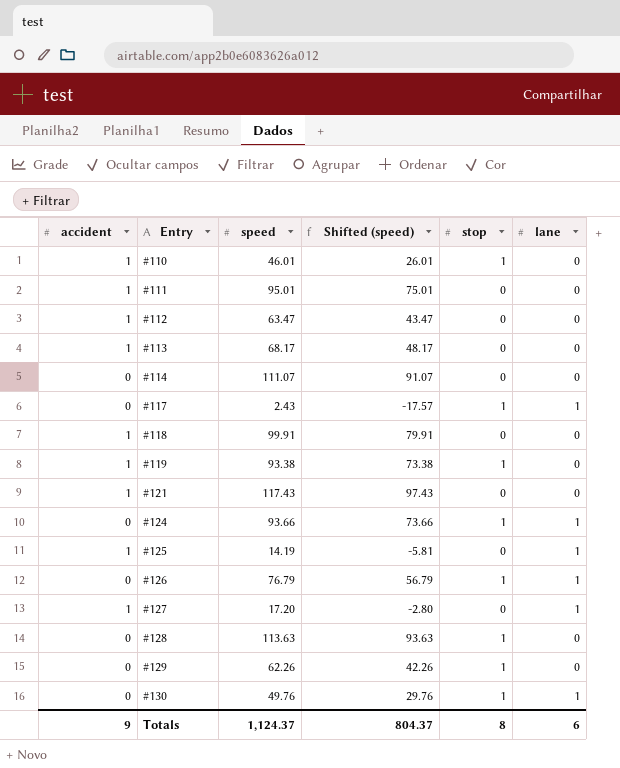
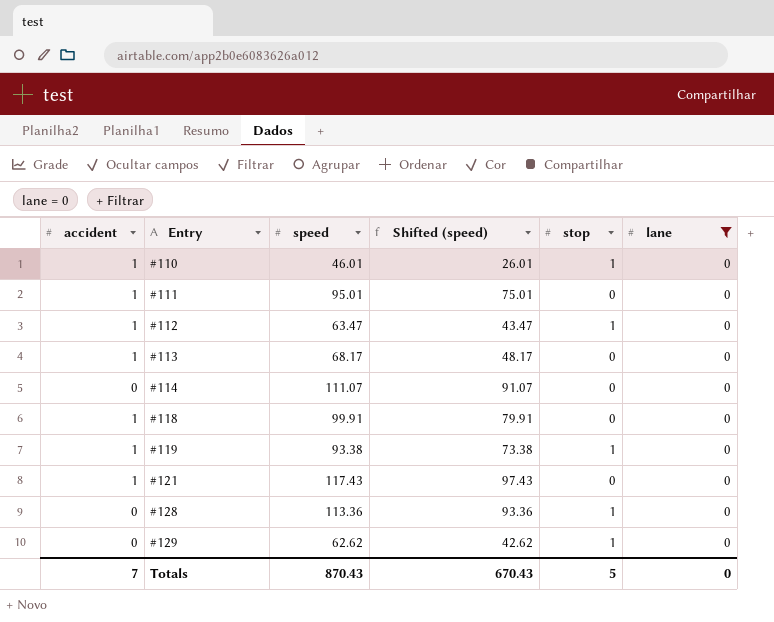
filter: none -> lane = 0
#112 | stop: 0 -> 1
#128 | speed: 113.63 -> 113.36
#128 | Shifted (speed): 93.63 -> 93.36
#129 | speed: 62.26 -> 62.62
#129 | Shifted (speed): 42.26 -> 42.62
Totals | accident: 9 -> 7
Totals | speed: 1,124.37 -> 870.43
Totals | Shifted (speed): 804.37 -> 670.43
Totals | stop: 8 -> 5
Totals | lane: 6 -> 0

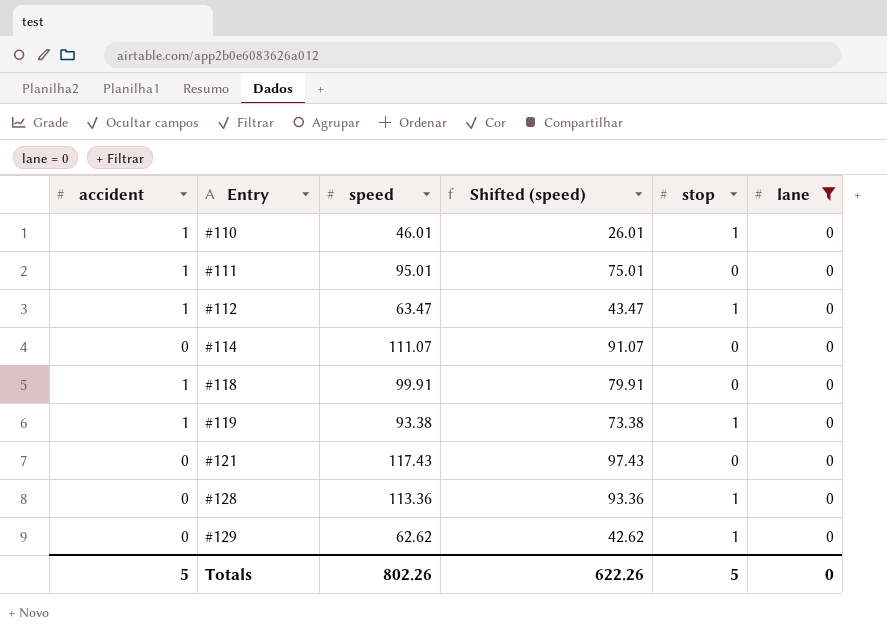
row #113: 1 | 68.17 | 48.17 | 0 | 0 -> none
#121 | accident: 1 -> 0
Totals | accident: 7 -> 5
Totals | speed: 870.43 -> 802.26
Totals | Shifted (speed): 670.43 -> 622.26

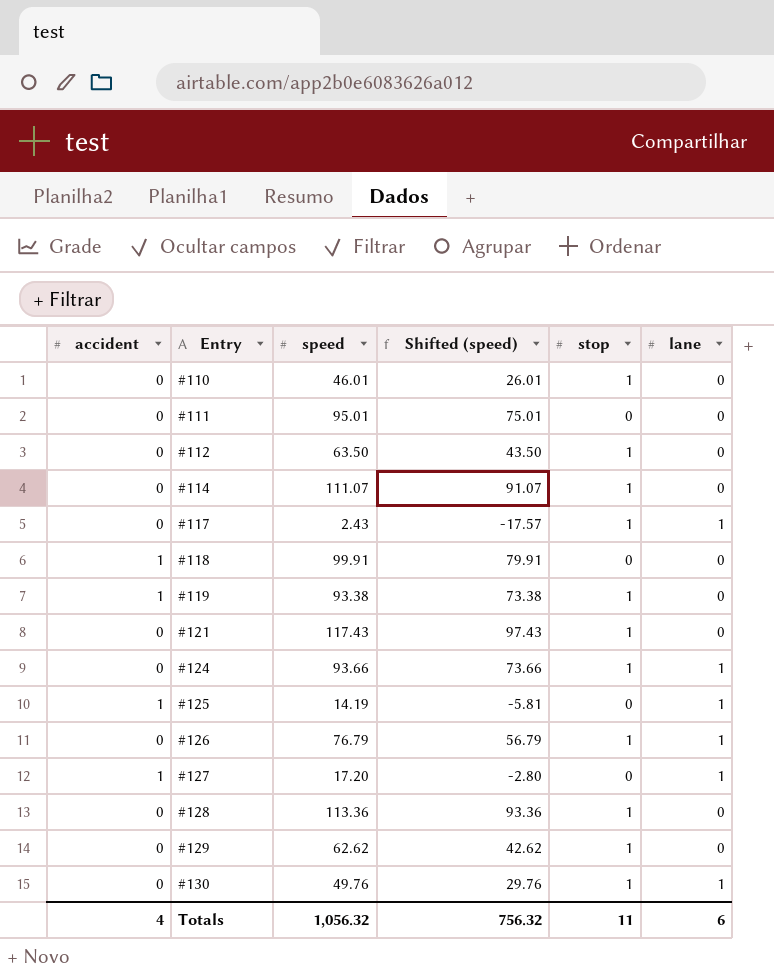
filter: lane = 0 -> none
#110 | accident: 1 -> 0
#111 | accident: 1 -> 0
#112 | accident: 1 -> 0
#112 | speed: 63.47 -> 63.50
#112 | Shifted (speed): 43.47 -> 43.50
#114 | stop: 0 -> 1
#121 | stop: 0 -> 1
Totals | accident: 5 -> 4
Totals | speed: 802.26 -> 1,056.32
Totals | Shifted (speed): 622.26 -> 756.32
Totals | stop: 5 -> 11
Totals | lane: 0 -> 6

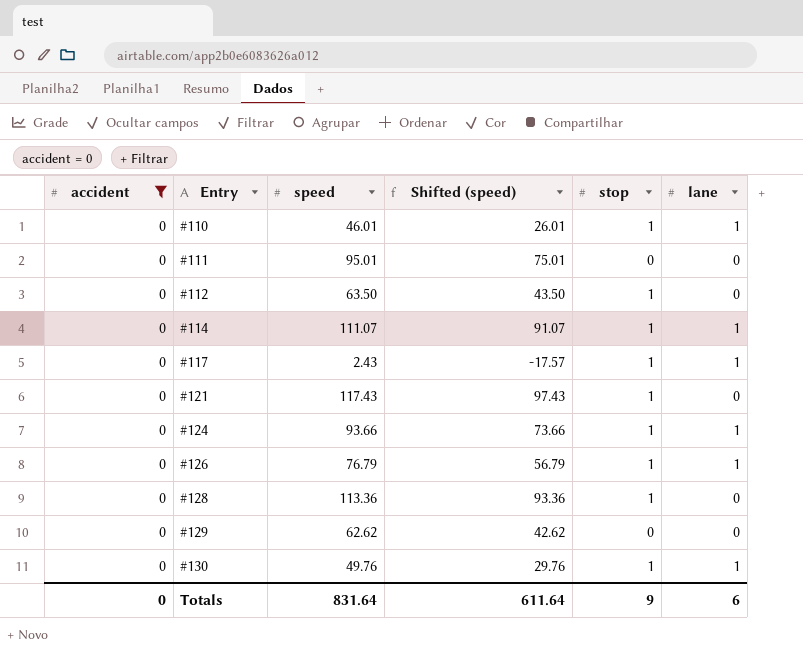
filter: none -> accident = 0
#110 | lane: 0 -> 1
#114 | lane: 0 -> 1
#129 | stop: 1 -> 0
Totals | accident: 4 -> 0
Totals | speed: 1,056.32 -> 831.64
Totals | Shifted (speed): 756.32 -> 611.64
Totals | stop: 11 -> 9

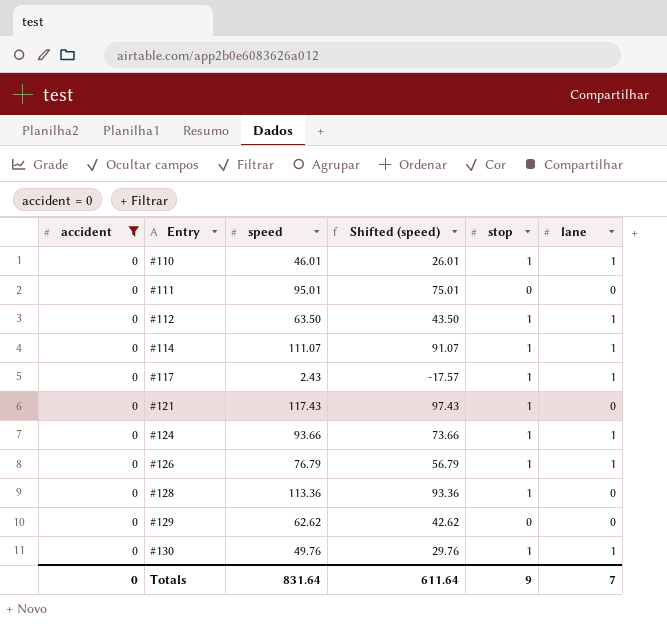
#112 | lane: 0 -> 1
Totals | lane: 6 -> 7

